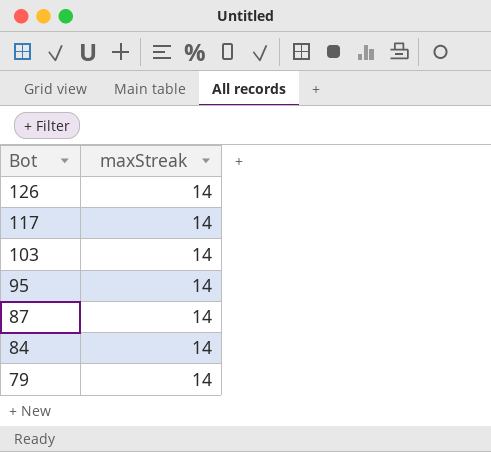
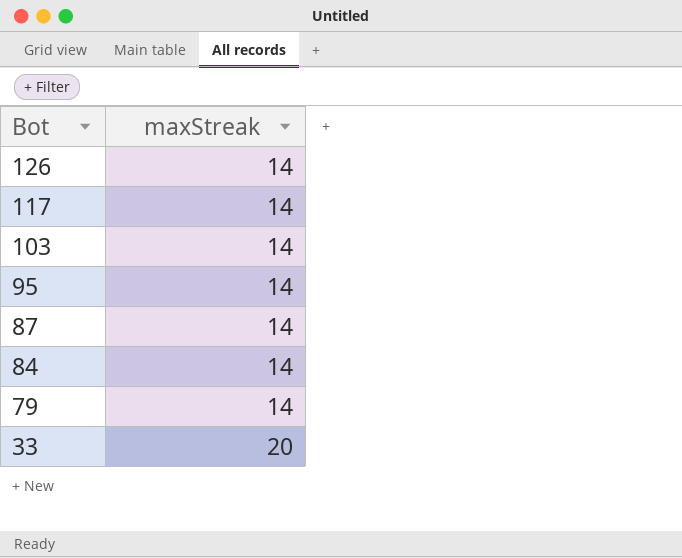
row 33: none -> 20

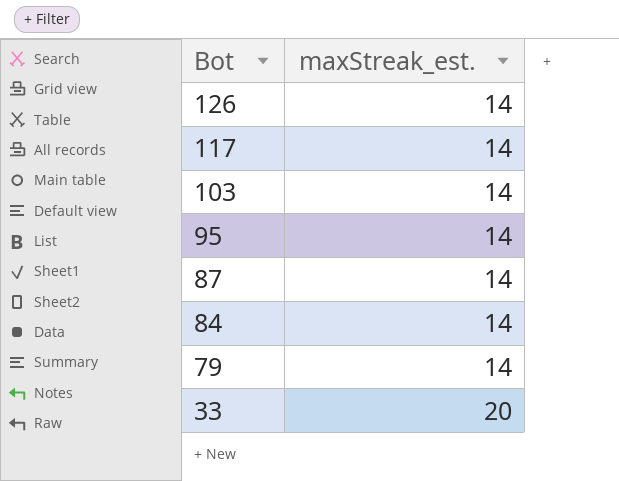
column name: maxStreak -> maxStreak_est.

